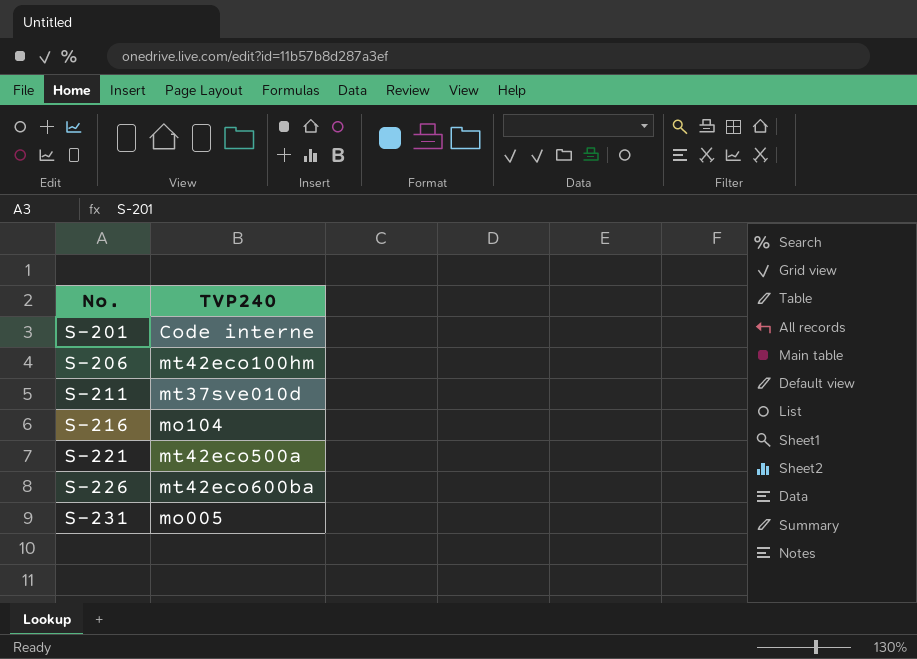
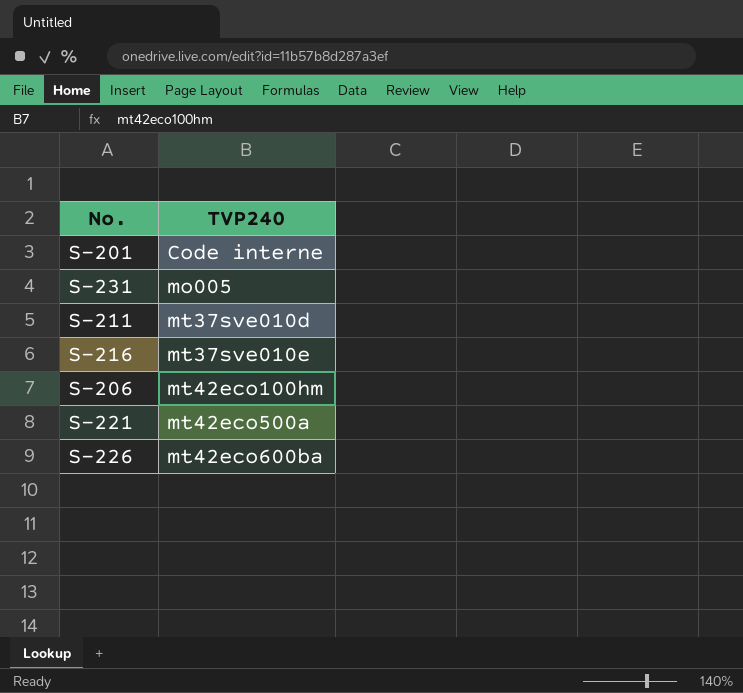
row order: No. ascending -> TVP240 ascending
S-216 | TVP240: mo104 -> mt37sve010e

